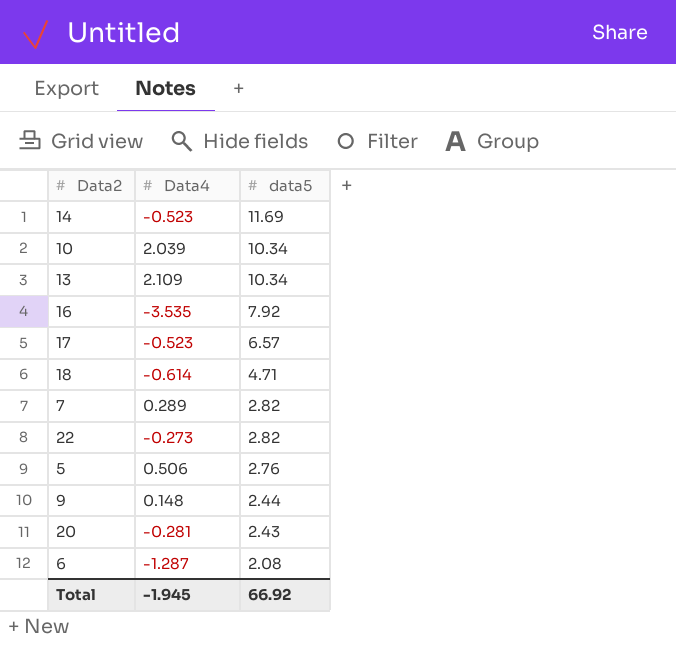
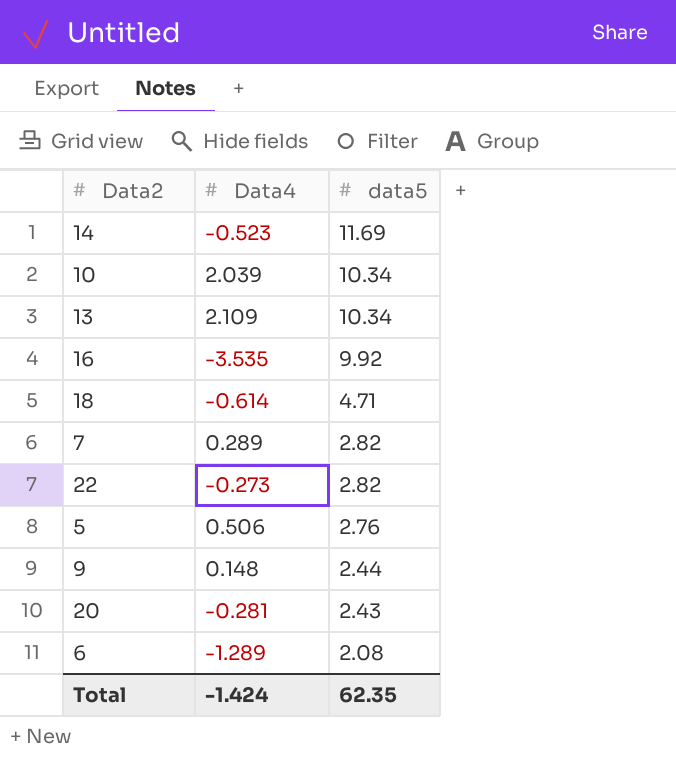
row 17: -0.523 | 6.57 -> none
16 | data5: 7.92 -> 9.92
6 | Data4: -1.287 -> -1.289
Total | Data4: -1.945 -> -1.424
Total | data5: 66.92 -> 62.35

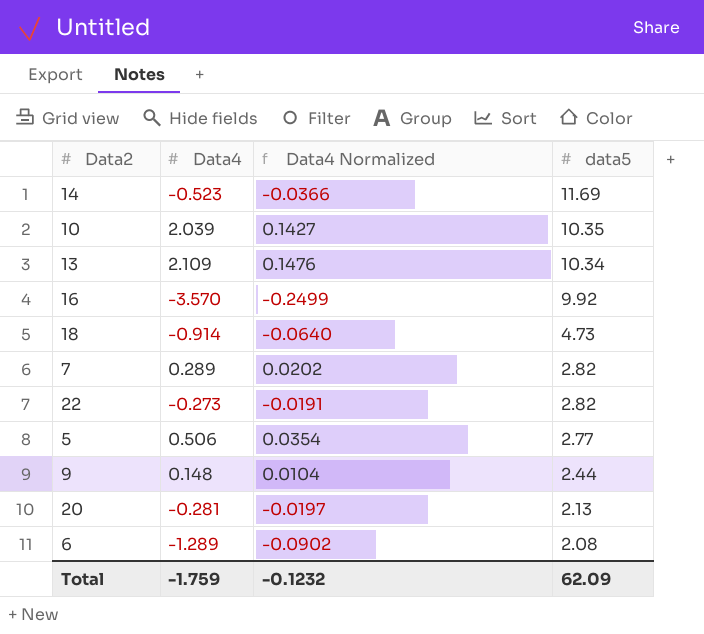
column Data4 Normalized | formula: none -> [Data4] * 0.07
10 | data5: 10.34 -> 10.35
16 | Data4: -3.535 -> -3.570
18 | Data4: -0.614 -> -0.914
18 | data5: 4.71 -> 4.73
5 | data5: 2.76 -> 2.77
20 | data5: 2.43 -> 2.13
Total | Data4: -1.424 -> -1.759
Total | data5: 62.35 -> 62.09

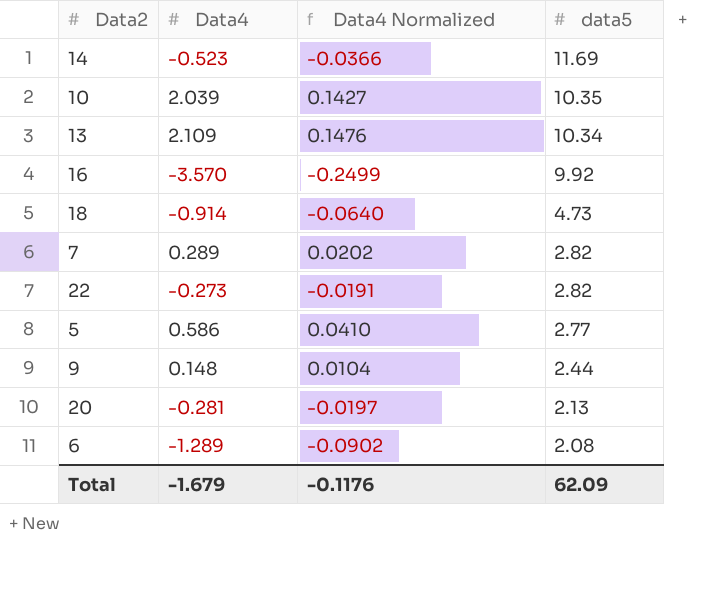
5 | Data4: 0.506 -> 0.586
5 | Data4 Normalized: 0.0354 -> 0.0410
Total | Data4: -1.759 -> -1.679
Total | Data4 Normalized: -0.1232 -> -0.1176

